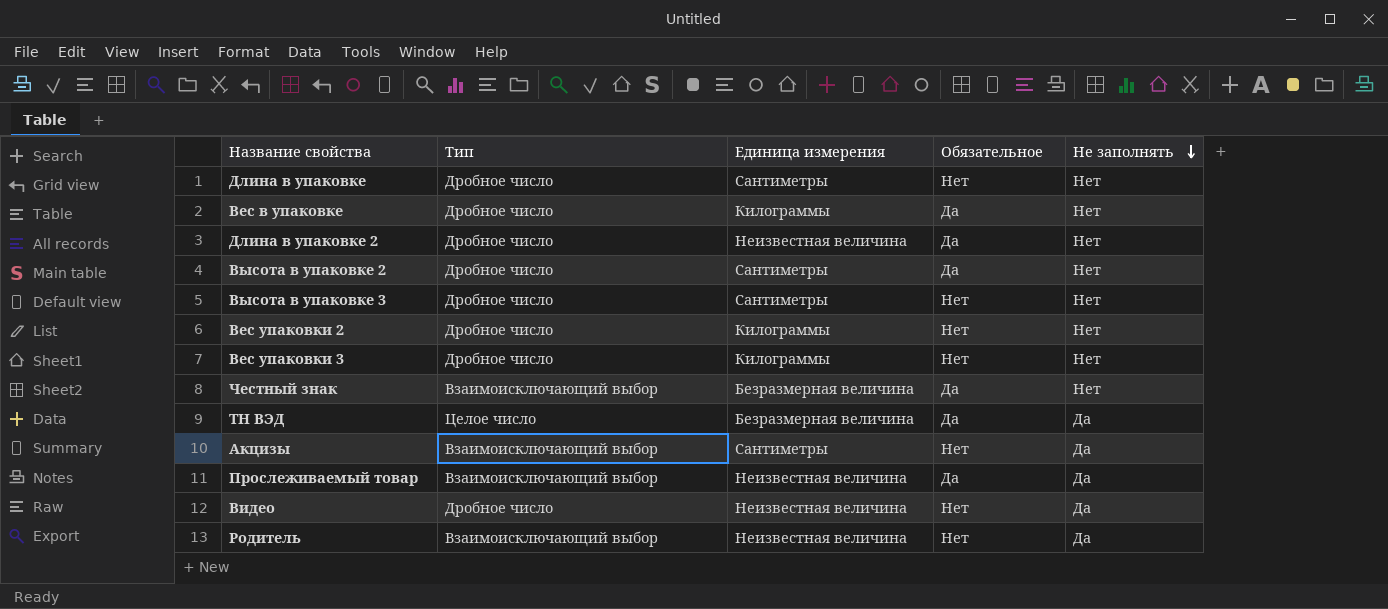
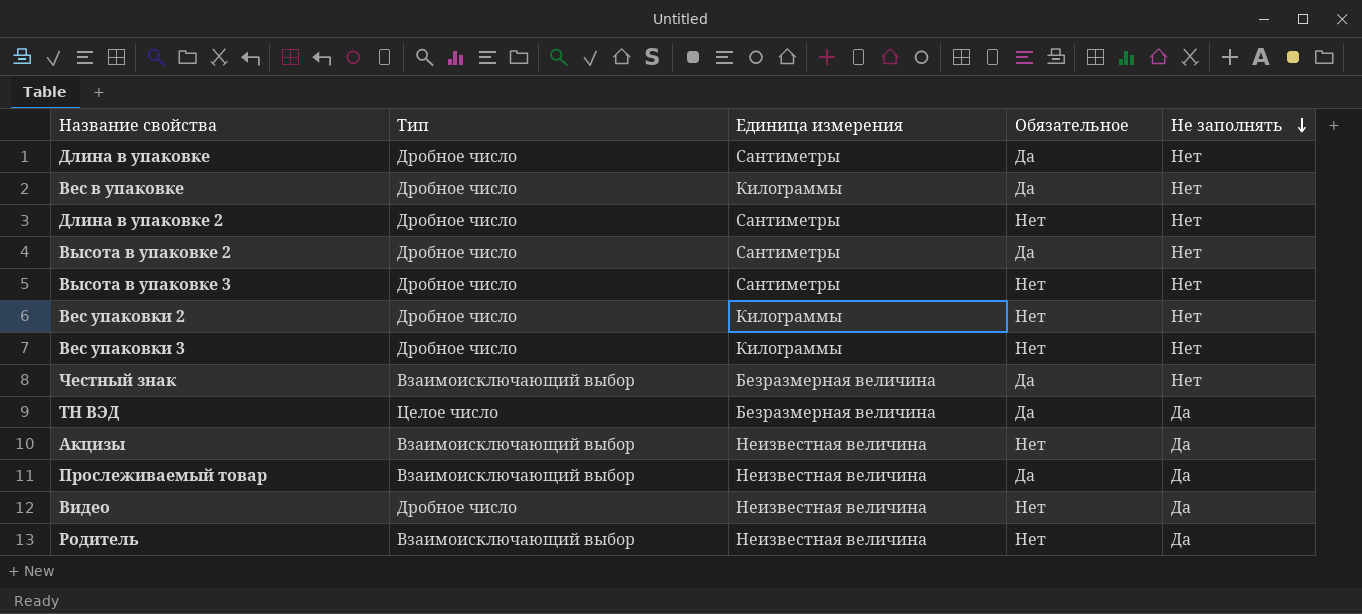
Длина в упаковке | Обязательное: Нет -> Да
Длина в упаковке 2 | Единица измерения: Неизвестная величина -> Сантиметры
Длина в упаковке 2 | Обязательное: Да -> Нет
Акцизы | Единица измерения: Сантиметры -> Неизвестная величина

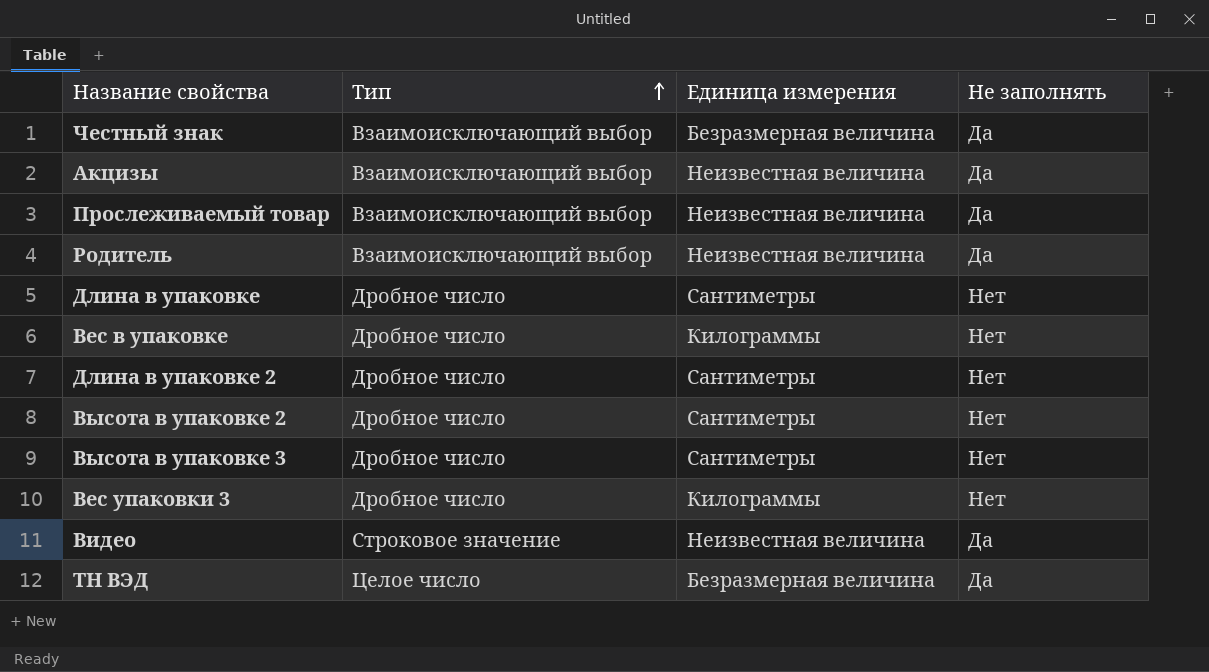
row order: Не заполнять descending -> Тип ascending
column Обязательное | position: 4 -> none
row Вес упаковки 2: Дробное число | Килограммы | Нет | Нет -> none
Честный знак | Не заполнять: Нет -> Да
Видео | Тип: Дробное число -> Строковое значение

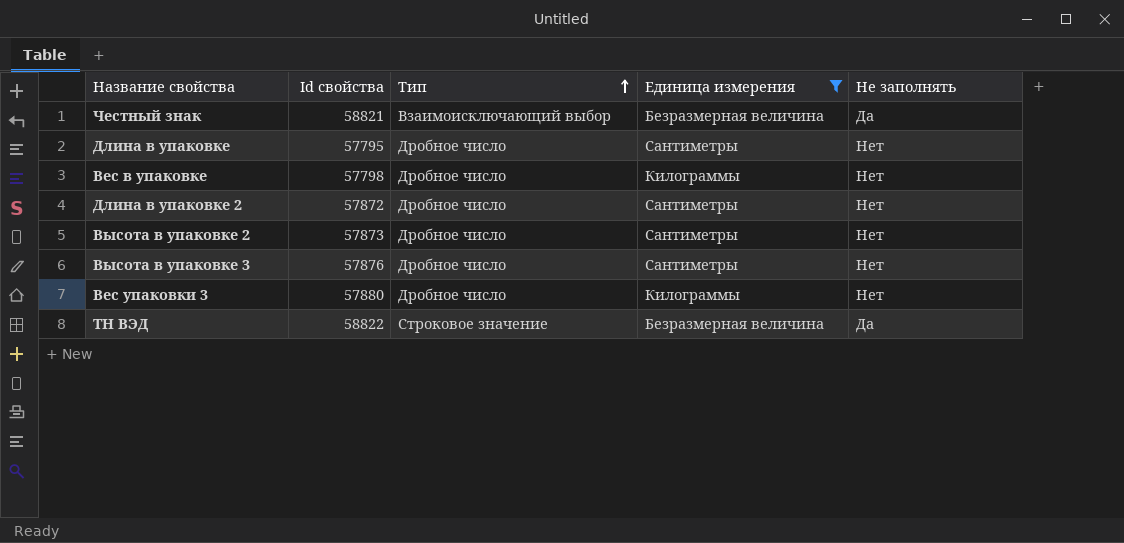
filter: none -> Единица измерения != Неизвестная величина
column Id свойства | position: none -> 2
ТН ВЭД | Тип: Целое число -> Строковое значение

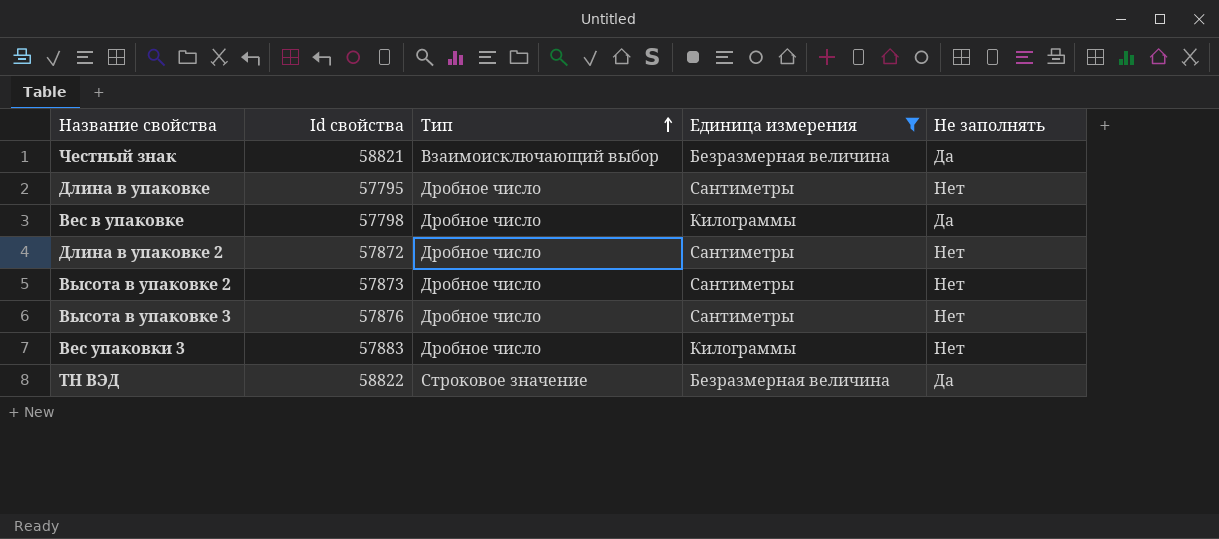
Вес в упаковке | Не заполнять: Нет -> Да
Вес упаковки 3 | Id свойства: 57880 -> 57883

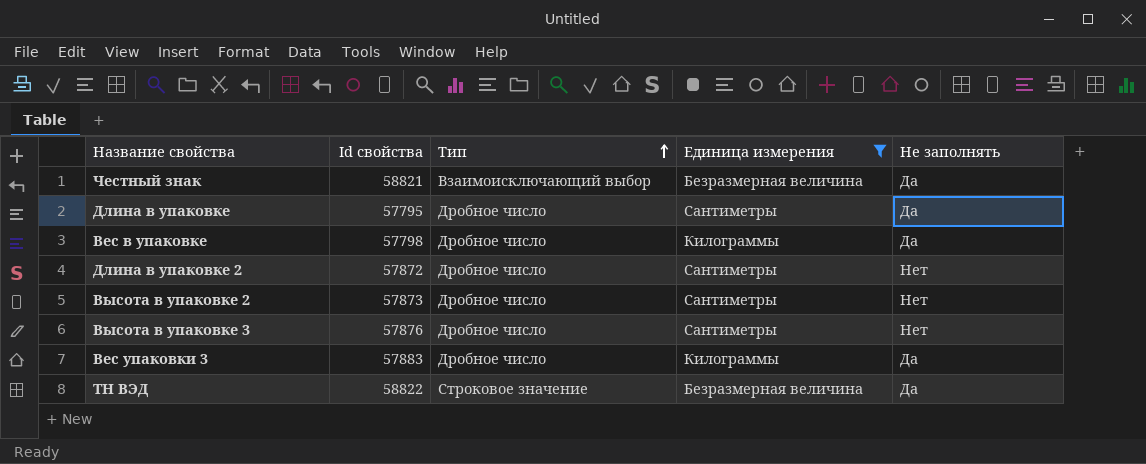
Длина в упаковке | Не заполнять: Нет -> Да
Вес упаковки 3 | Не заполнять: Нет -> Да

